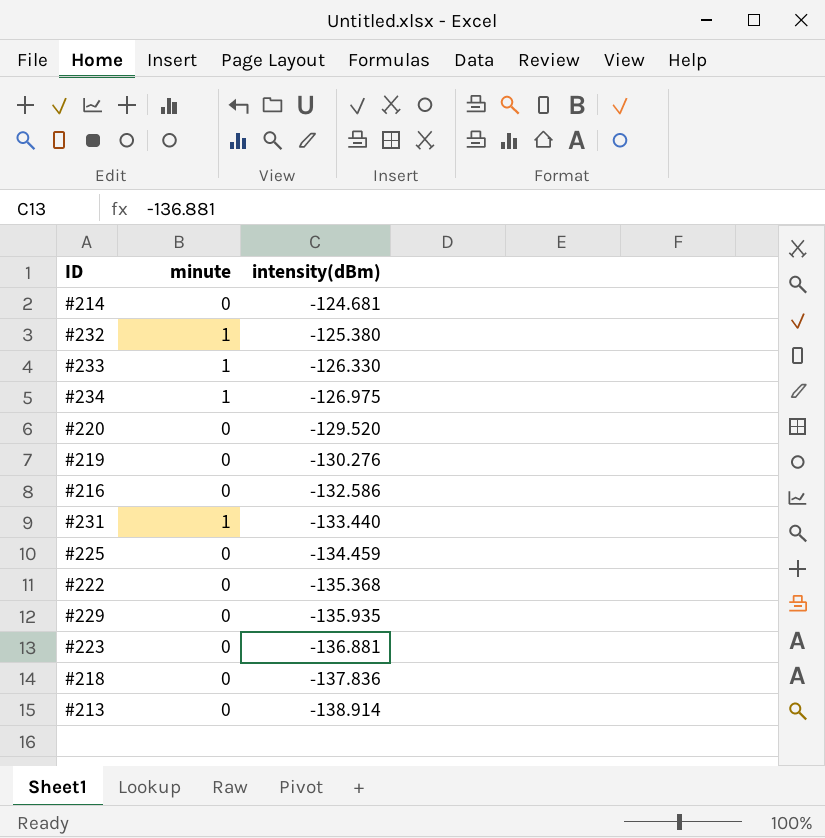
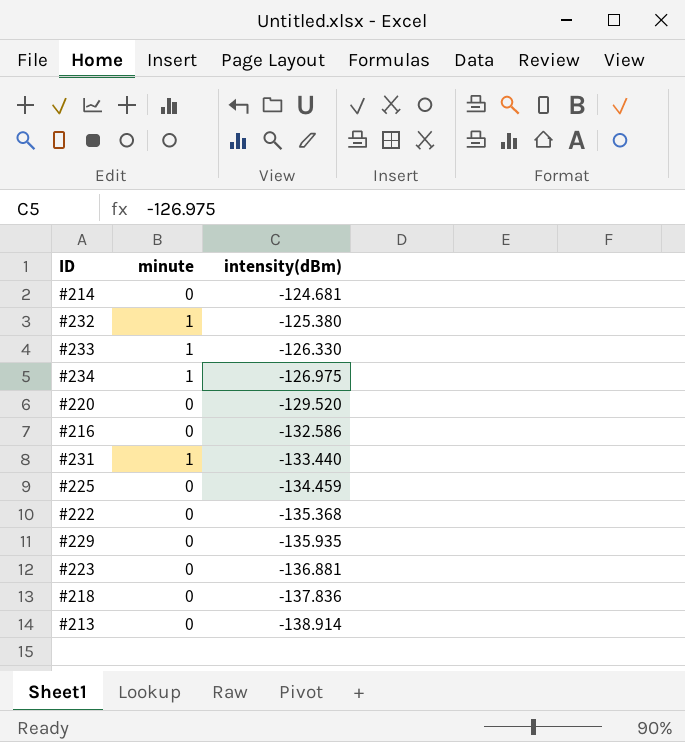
row #219: 0 | -130.276 -> none

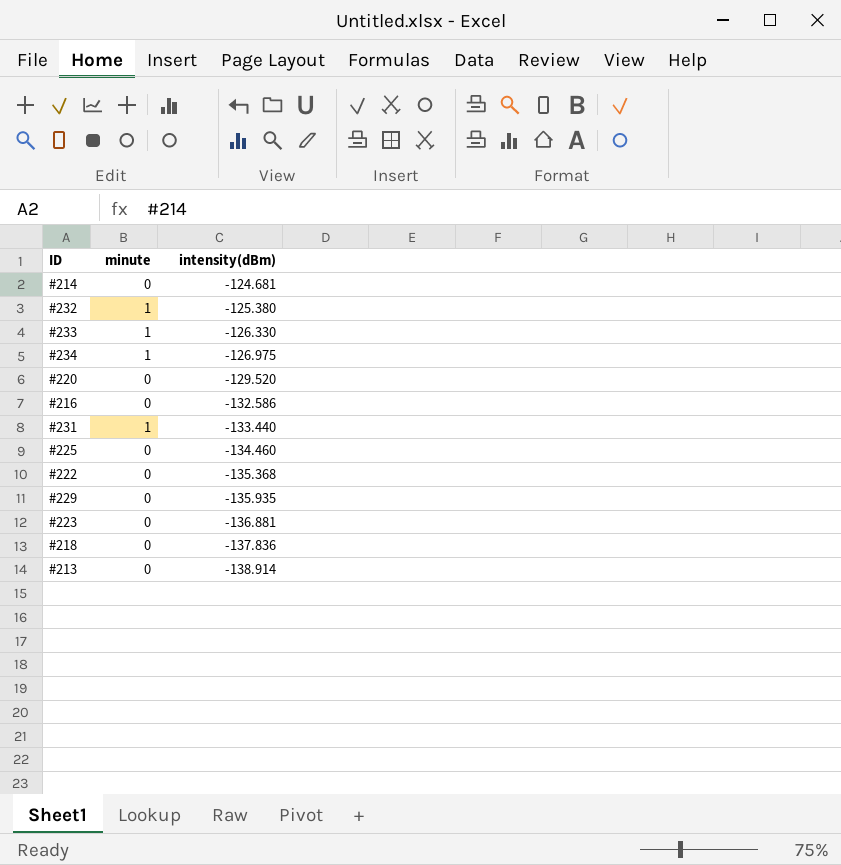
#225 | intensity(dBm): -134.459 -> -134.460

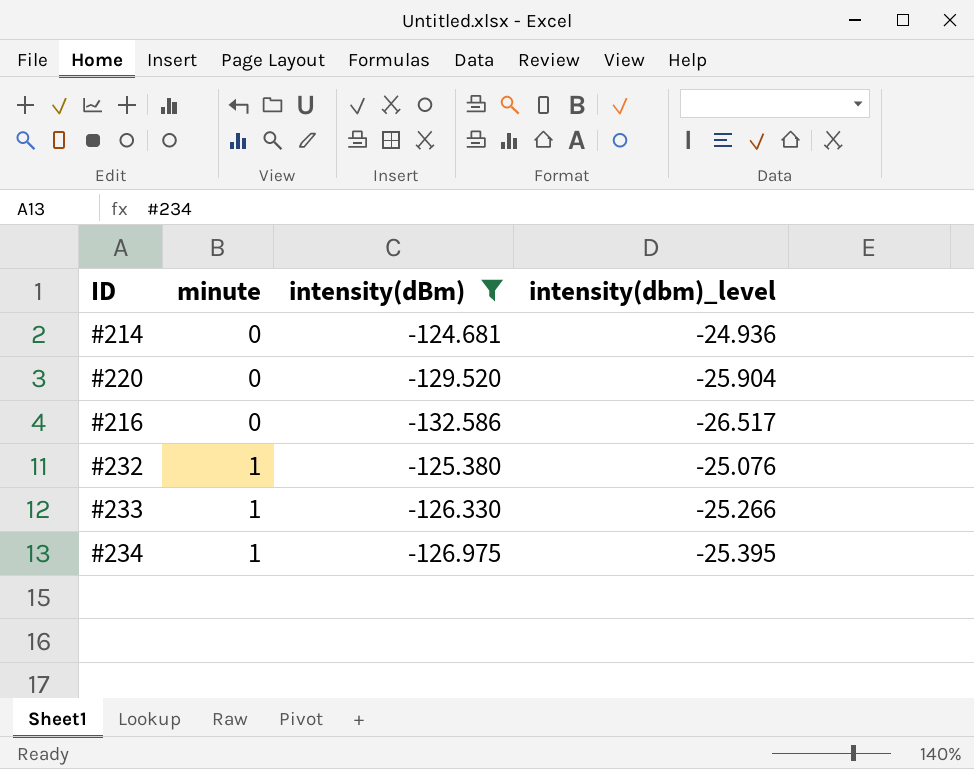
filter: none -> intensity(dBm) >= -132.586
row order: intensity(dBm) descending -> minute ascending
column intensity(dbm)_level | formula: none -> [intensity(dBm)] * 0.2

